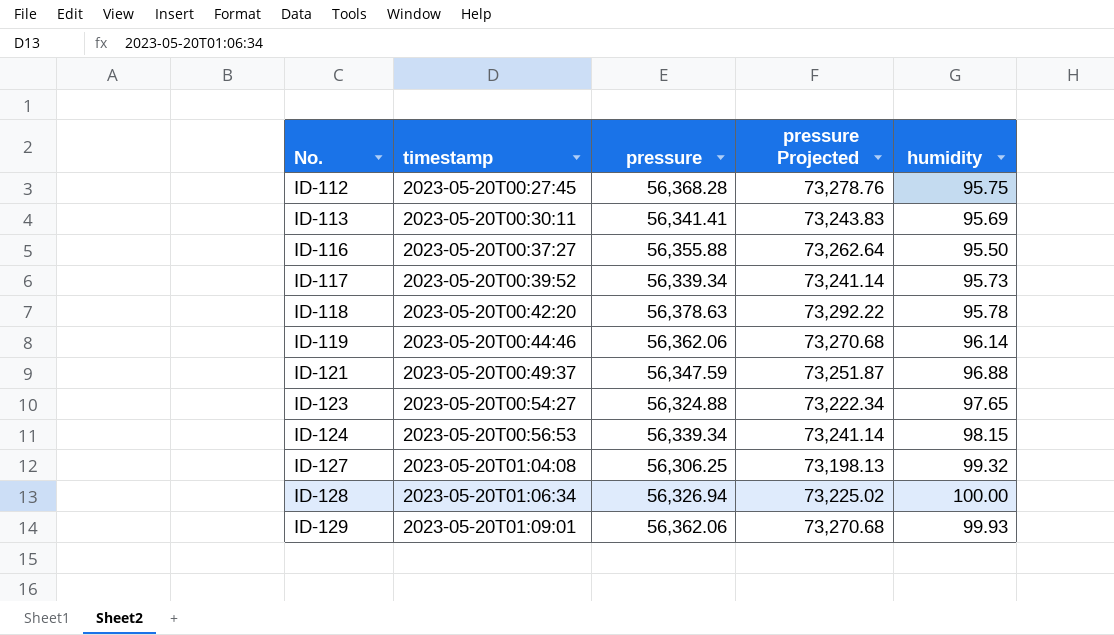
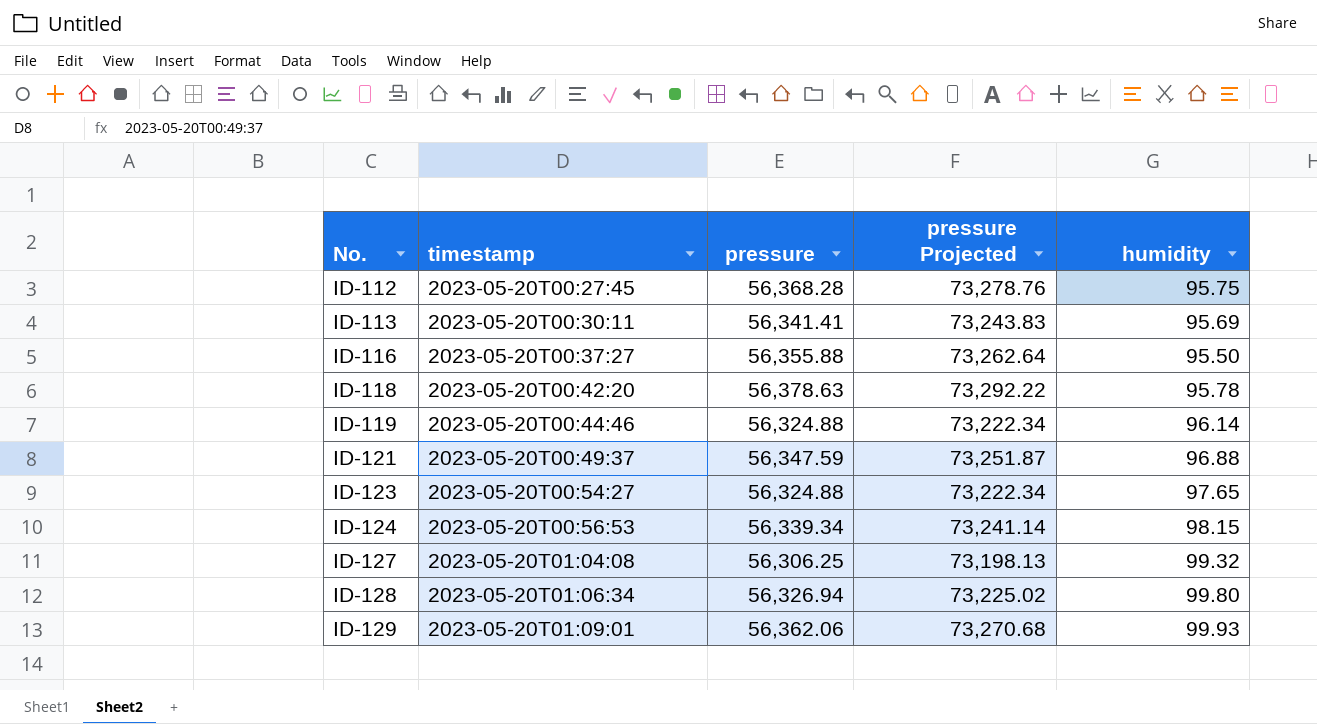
row ID-117: 2023-05-20T00:39:52 | 56,339.34 | 73,241.14 | 95.73 -> none
ID-119 | pressure: 56,362.06 -> 56,324.88
ID-119 | pressure Projected: 73,270.68 -> 73,222.34
ID-128 | humidity: 100.00 -> 99.80

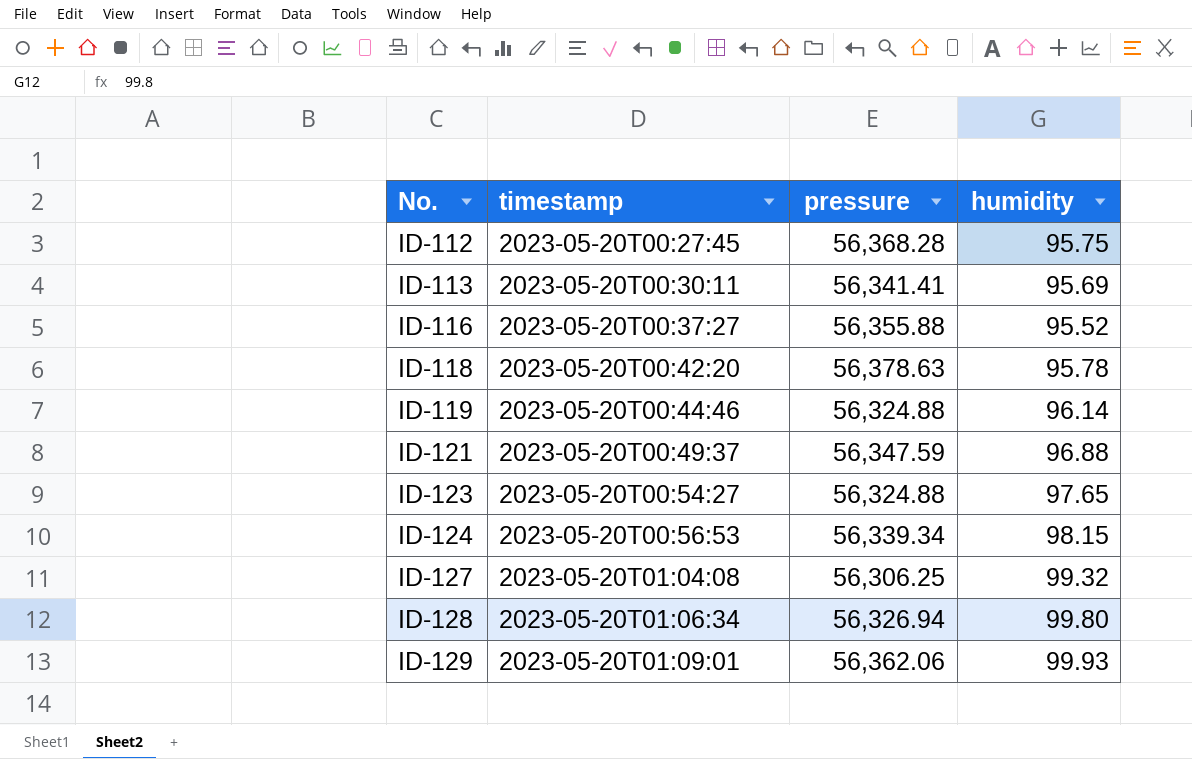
column pressure Projected | formula: [pressure] * 1.3 -> none
ID-116 | humidity: 95.50 -> 95.52

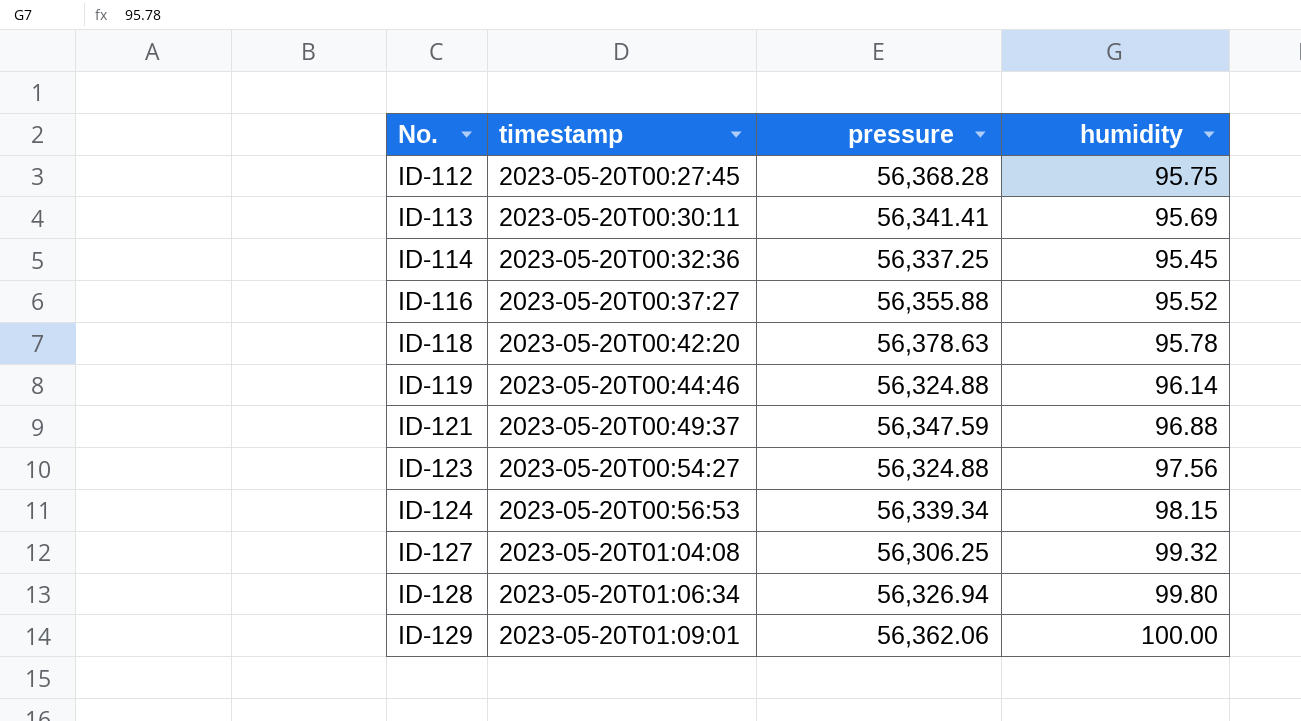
row ID-114: none -> 2023-05-20T00:32:36 | 56,337.25 | 95.45
ID-123 | humidity: 97.65 -> 97.56
ID-129 | humidity: 99.93 -> 100.00

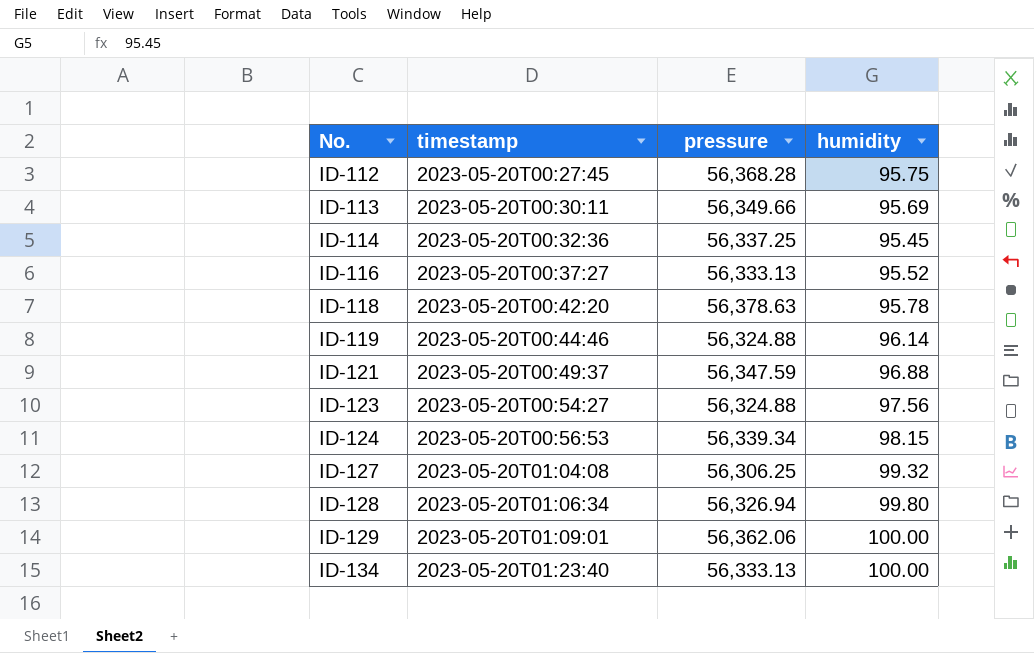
ID-113 | pressure: 56,341.41 -> 56,349.66
ID-116 | pressure: 56,355.88 -> 56,333.13
row ID-134: none -> 2023-05-20T01:23:40 | 56,333.13 | 100.00

